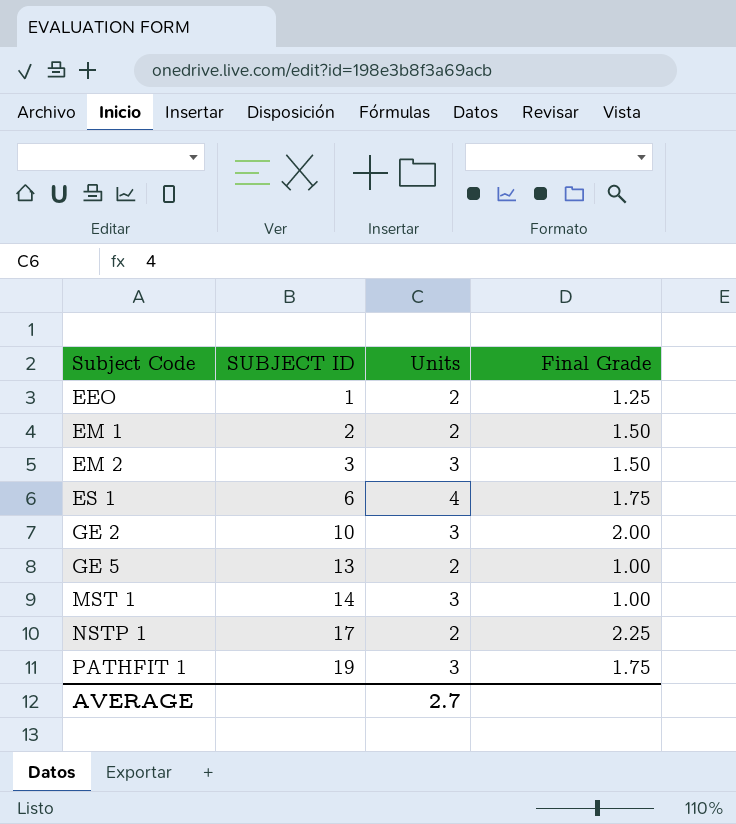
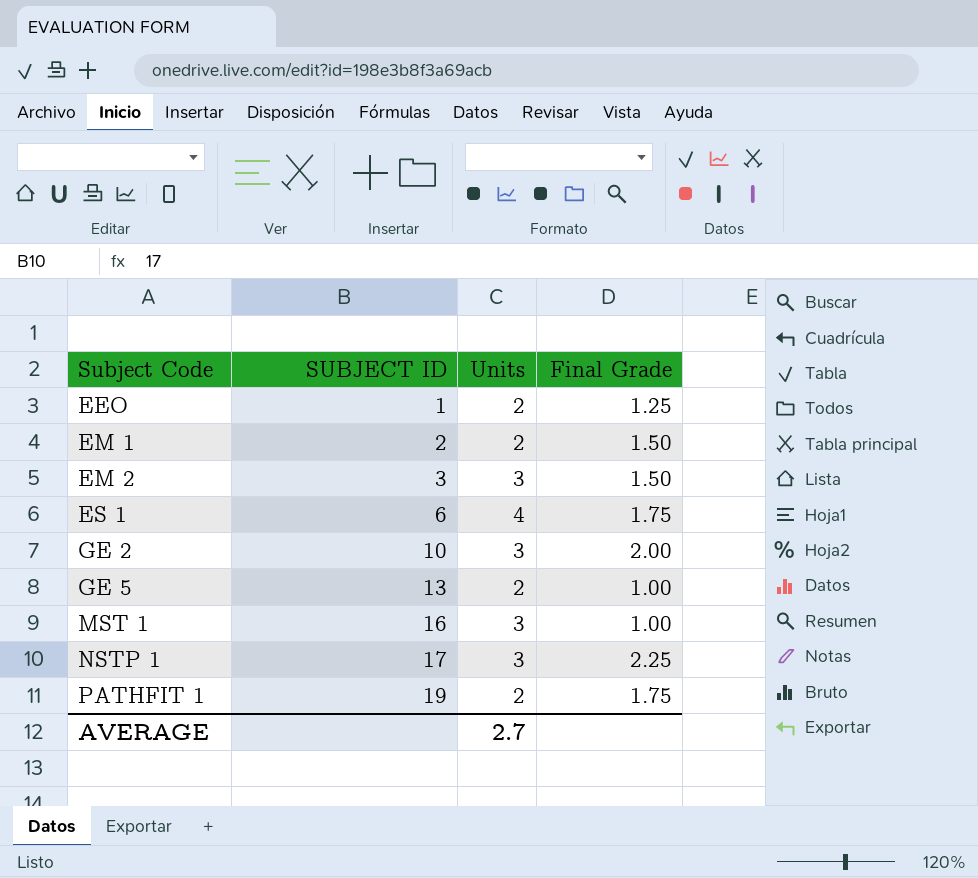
MST 1 | SUBJECT ID: 14 -> 16
NSTP 1 | Units: 2 -> 3
PATHFIT 1 | Units: 3 -> 2

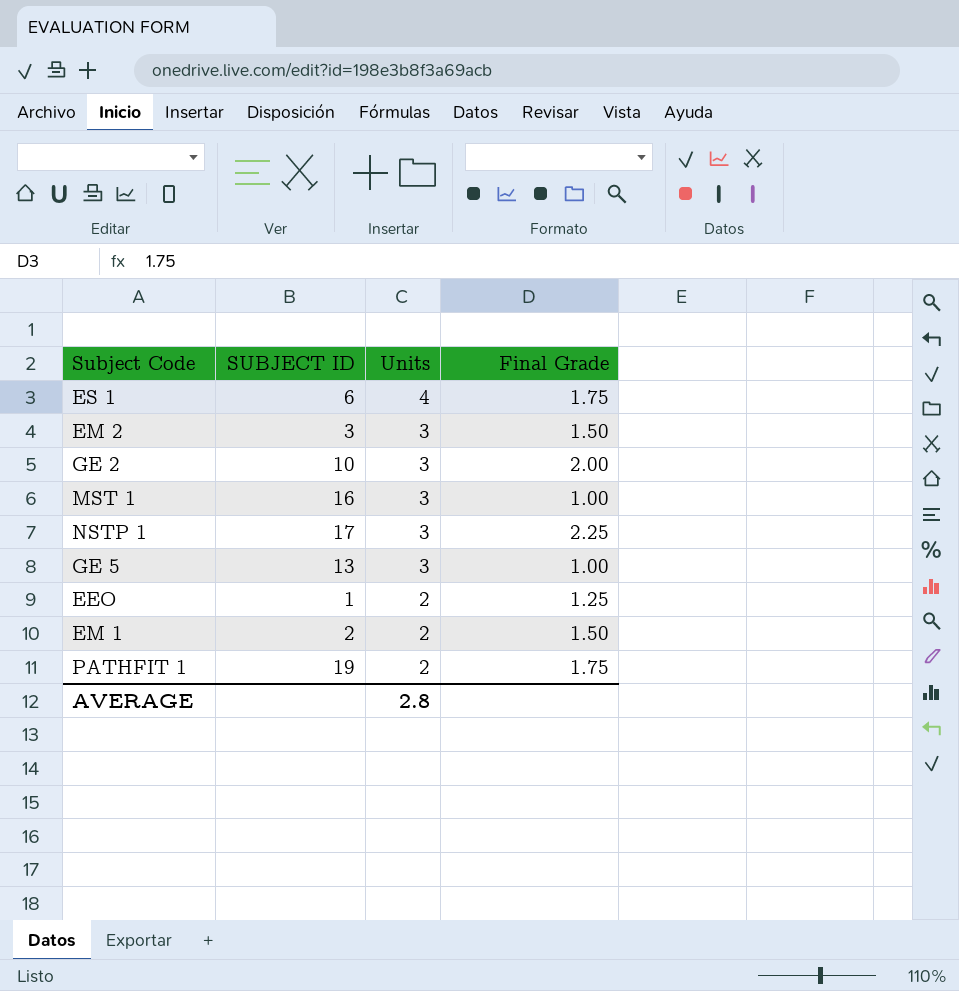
row order: Subject Code ascending -> Units descending
GE 5 | Units: 2 -> 3
AVERAGE | Units: 2.7 -> 2.8

